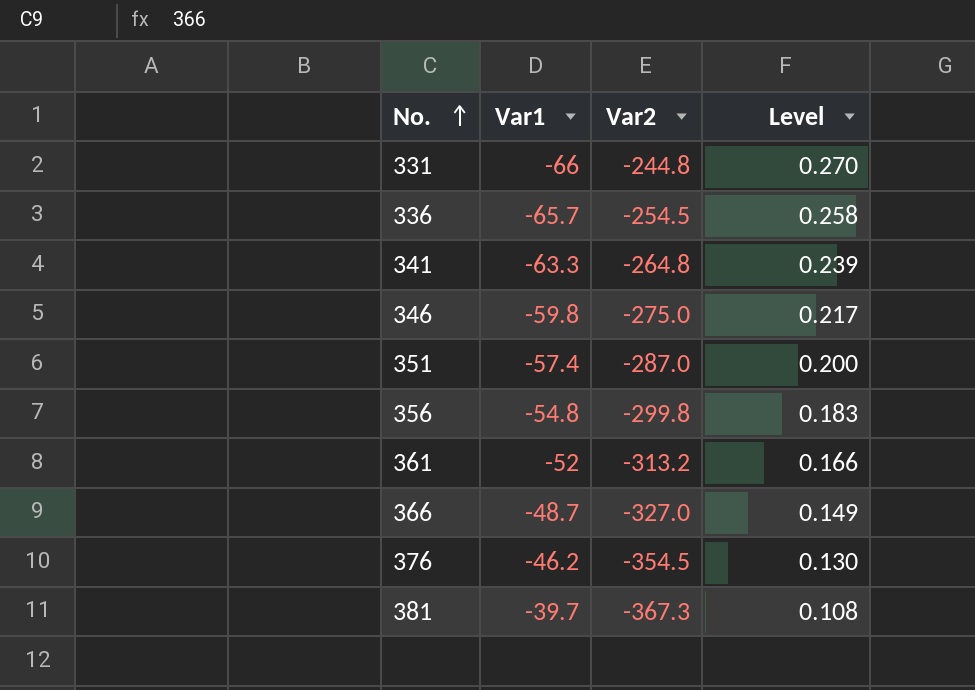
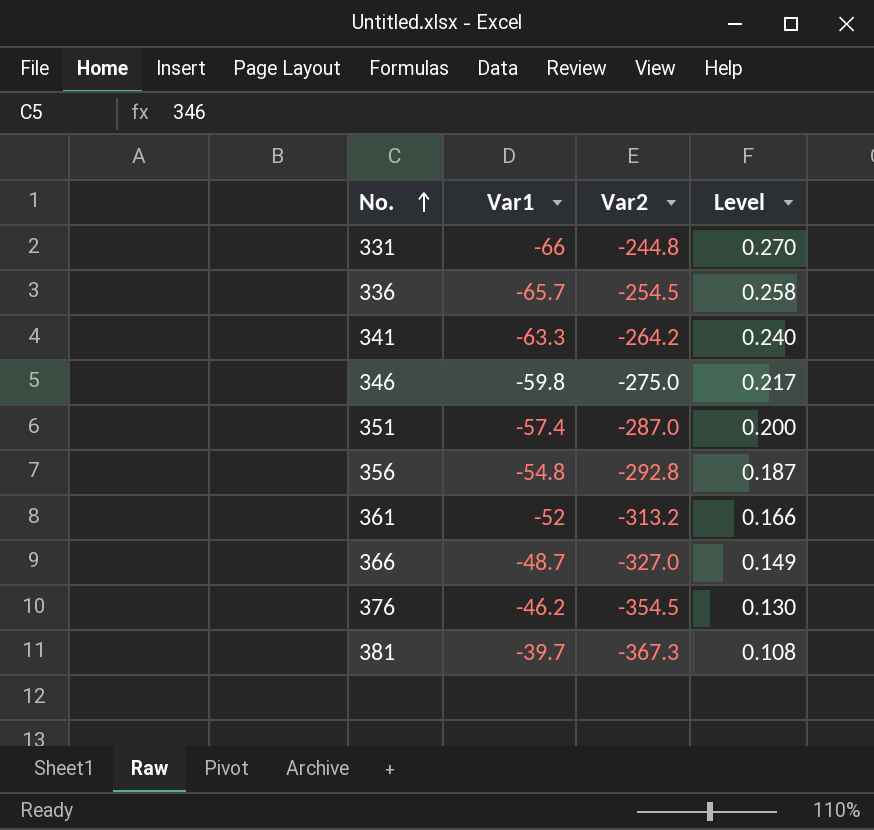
341 | Var2: -264.8 -> -264.2
341 | Level: 0.239 -> 0.240
356 | Var2: -299.8 -> -292.8
356 | Level: 0.183 -> 0.187

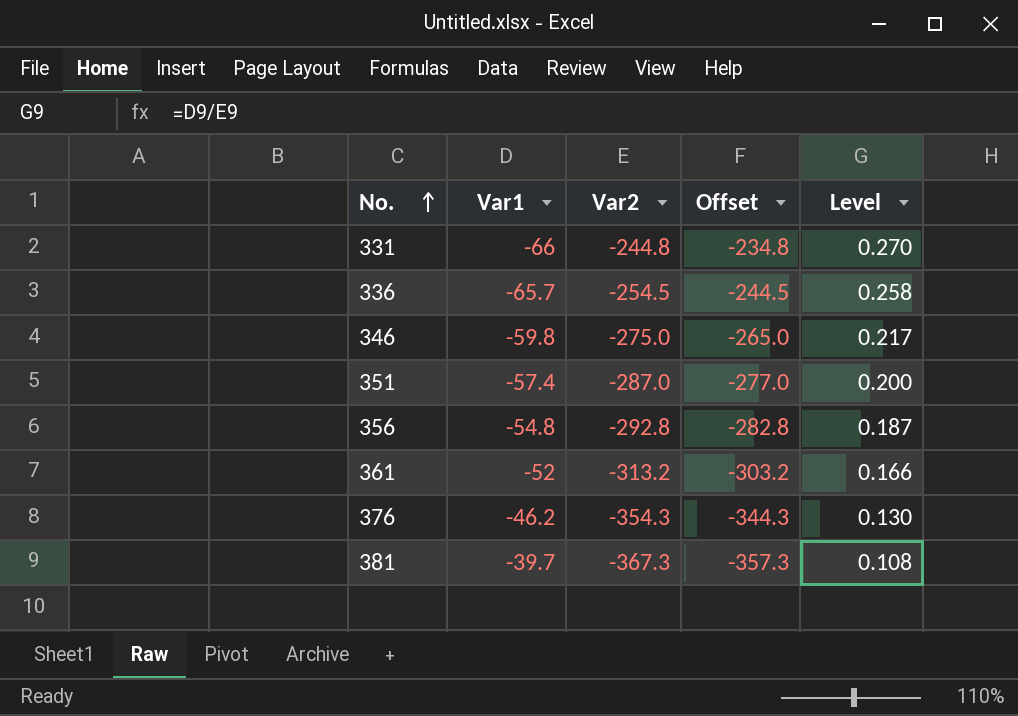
column Offset | formula: none -> [Var2] + 10
row 341: -63.3 | -264.2 | 0.240 -> none
row 366: -48.7 | -327.0 | 0.149 -> none
376 | Var2: -354.5 -> -354.3

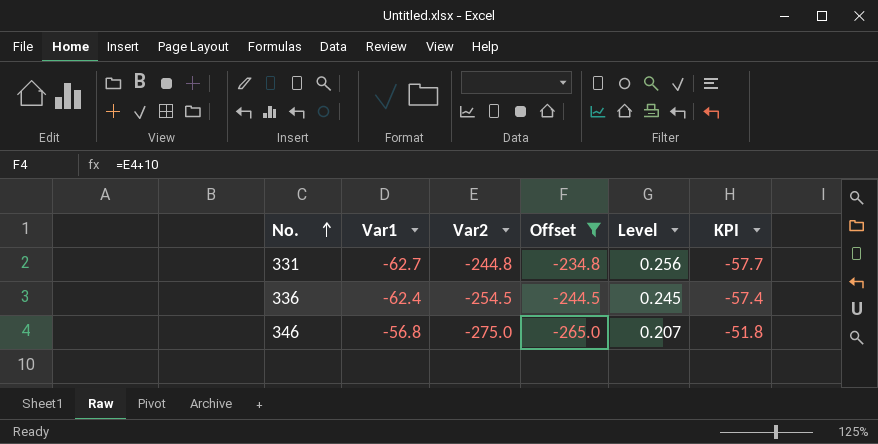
filter: none -> Offset >= -265.0
column KPI | formula: none -> [Var1] + 5
331 | Var1: -66 -> -62.7
331 | Level: 0.270 -> 0.256
336 | Var1: -65.7 -> -62.4
336 | Level: 0.258 -> 0.245
346 | Var1: -59.8 -> -56.8
346 | Level: 0.217 -> 0.207

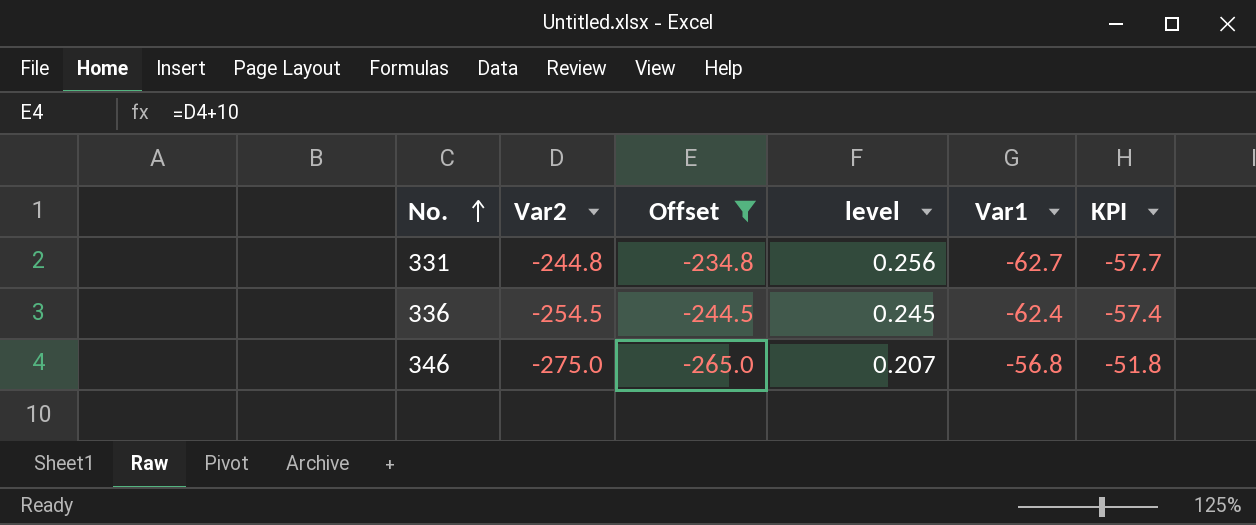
column name: Level -> level
column Var1 | position: 2 -> 5

